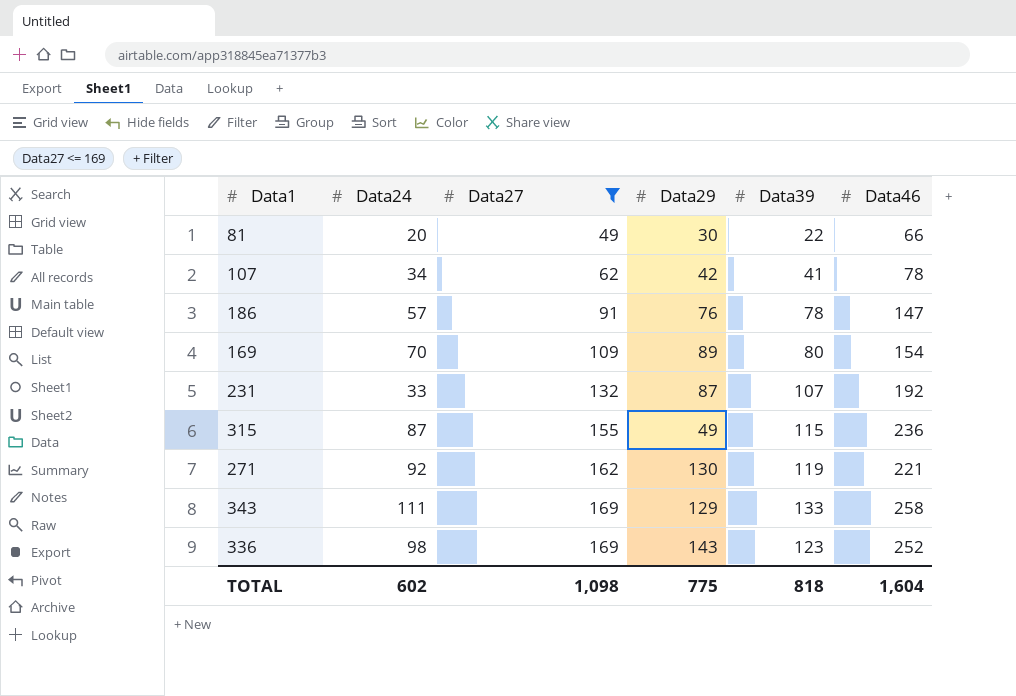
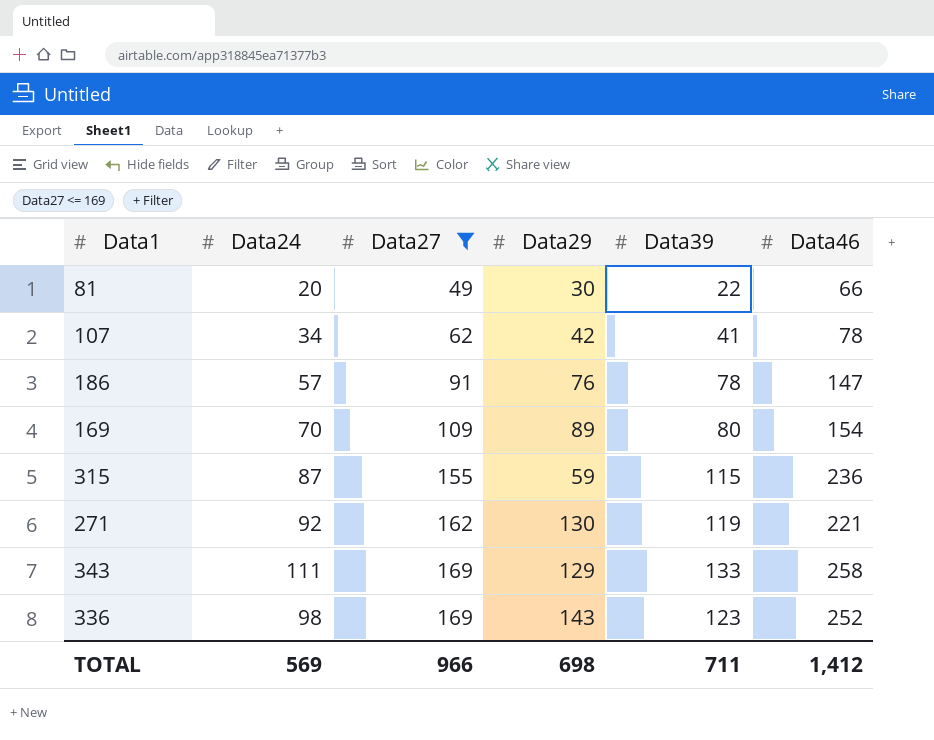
row 231: 33 | 132 | 87 | 107 | 192 -> none
315 | Data29: 49 -> 59
TOTAL | Data24: 602 -> 569
TOTAL | Data27: 1,098 -> 966
TOTAL | Data29: 775 -> 698
TOTAL | Data39: 818 -> 711
TOTAL | Data46: 1,604 -> 1,412

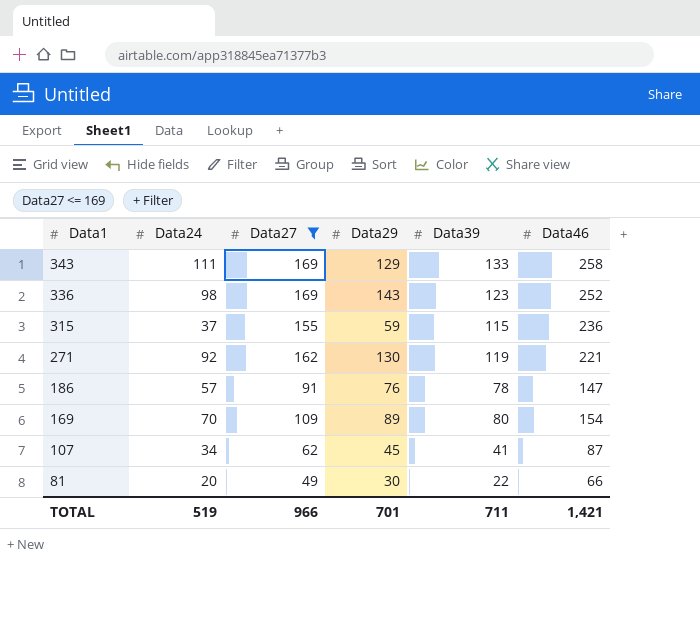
row order: Data27 ascending -> Data1 descending
315 | Data24: 87 -> 37
107 | Data29: 42 -> 45
107 | Data46: 78 -> 87
TOTAL | Data24: 569 -> 519
TOTAL | Data29: 698 -> 701
TOTAL | Data46: 1,412 -> 1,421

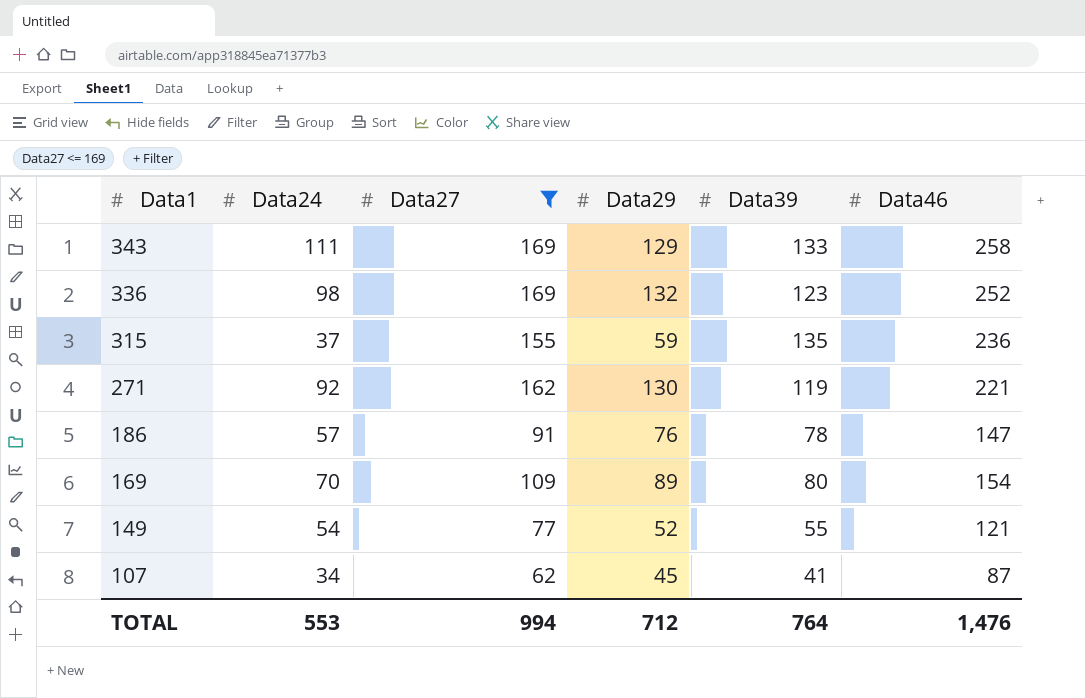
row 81: 20 | 49 | 30 | 22 | 66 -> none
336 | Data29: 143 -> 132
315 | Data39: 115 -> 135
row 149: none -> 54 | 77 | 52 | 55 | 121
TOTAL | Data24: 519 -> 553
TOTAL | Data27: 966 -> 994
TOTAL | Data29: 701 -> 712
TOTAL | Data39: 711 -> 764
TOTAL | Data46: 1,421 -> 1,476

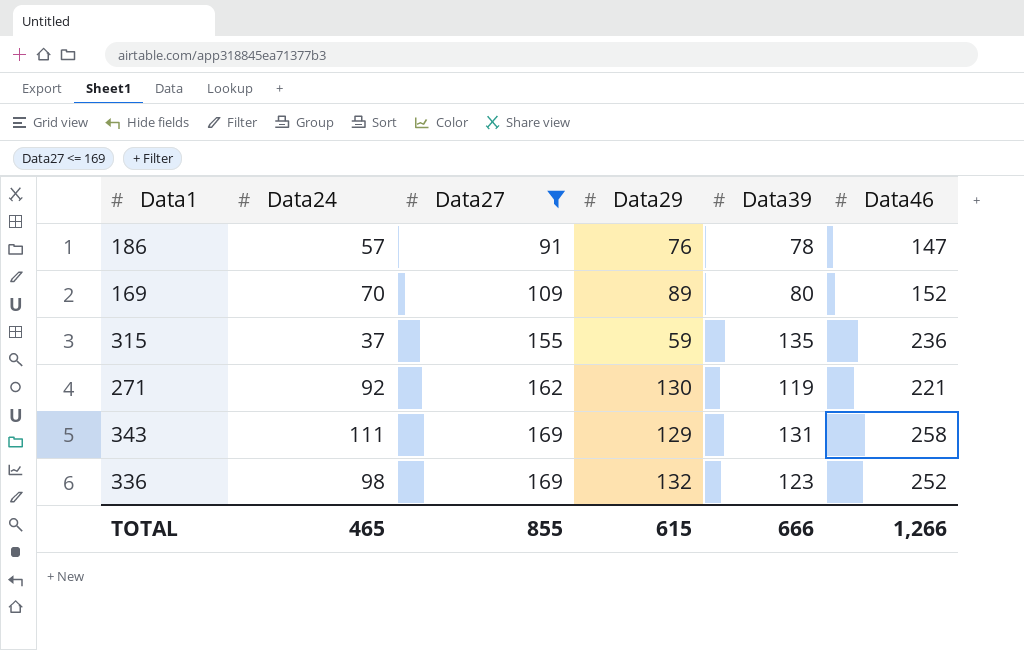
row order: Data1 descending -> Data27 ascending
row 149: 54 | 77 | 52 | 55 | 121 -> none
row 107: 34 | 62 | 45 | 41 | 87 -> none
169 | Data46: 154 -> 152
343 | Data39: 133 -> 131
TOTAL | Data24: 553 -> 465
TOTAL | Data27: 994 -> 855
TOTAL | Data29: 712 -> 615
TOTAL | Data39: 764 -> 666
TOTAL | Data46: 1,476 -> 1,266

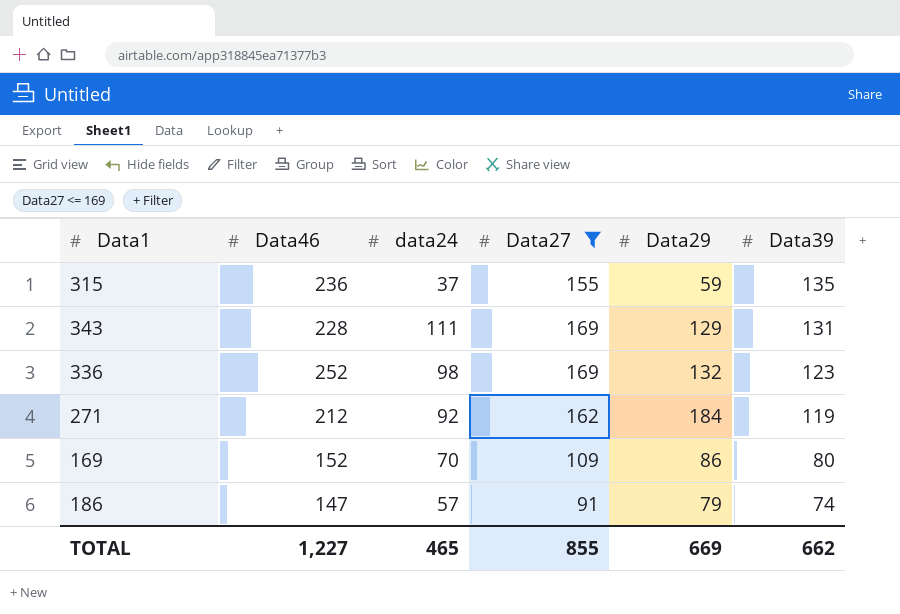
row order: Data27 ascending -> Data39 descending
column Data46 | position: 6 -> 2
column name: Data24 -> data24
343 | Data46: 258 -> 228
271 | Data46: 221 -> 212
271 | Data29: 130 -> 184
169 | Data29: 89 -> 86
186 | Data29: 76 -> 79
186 | Data39: 78 -> 74
TOTAL | Data46: 1,266 -> 1,227
TOTAL | Data29: 615 -> 669
TOTAL | Data39: 666 -> 662

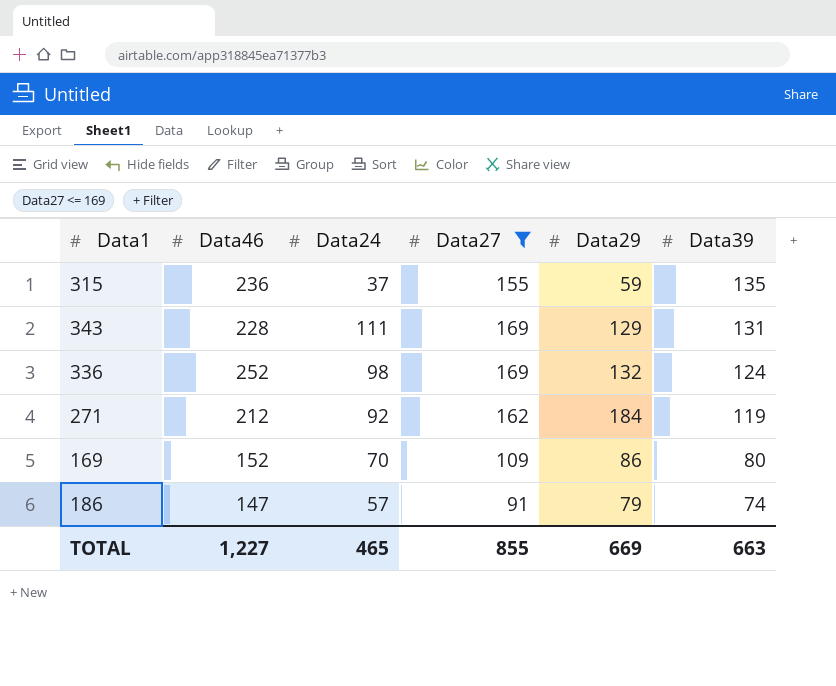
column name: data24 -> Data24
336 | Data39: 123 -> 124
TOTAL | Data39: 662 -> 663

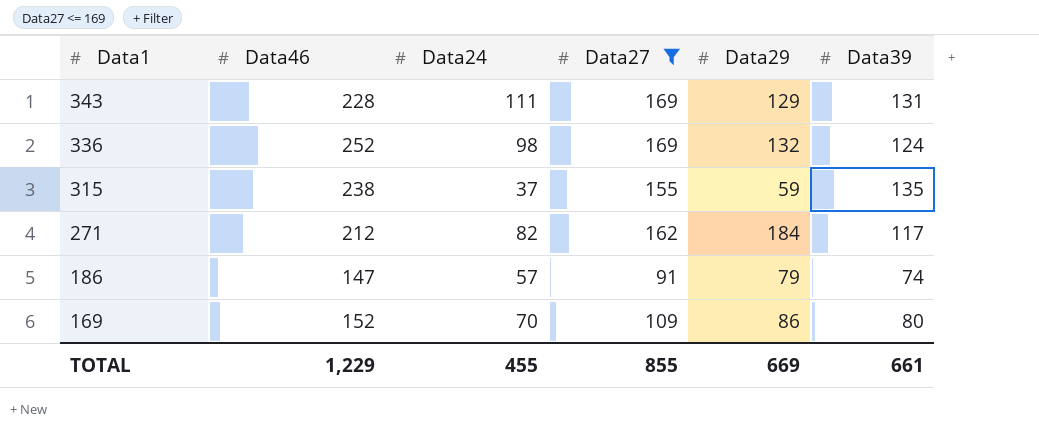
row order: Data39 descending -> Data1 descending
315 | Data46: 236 -> 238
271 | Data24: 92 -> 82
271 | Data39: 119 -> 117
TOTAL | Data46: 1,227 -> 1,229
TOTAL | Data24: 465 -> 455
TOTAL | Data39: 663 -> 661

